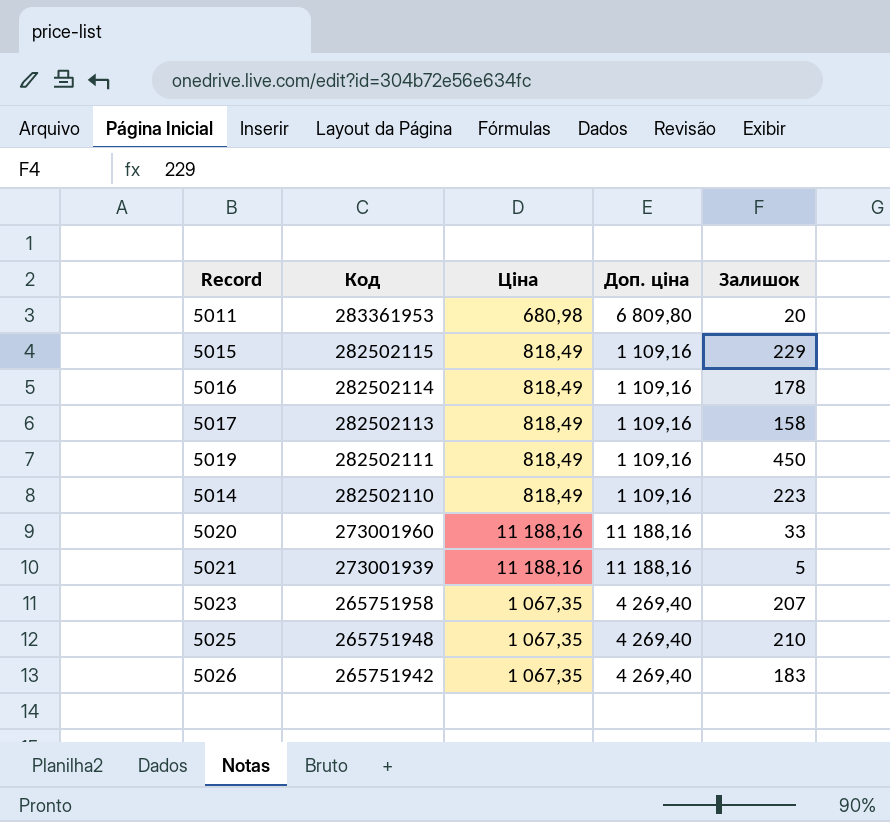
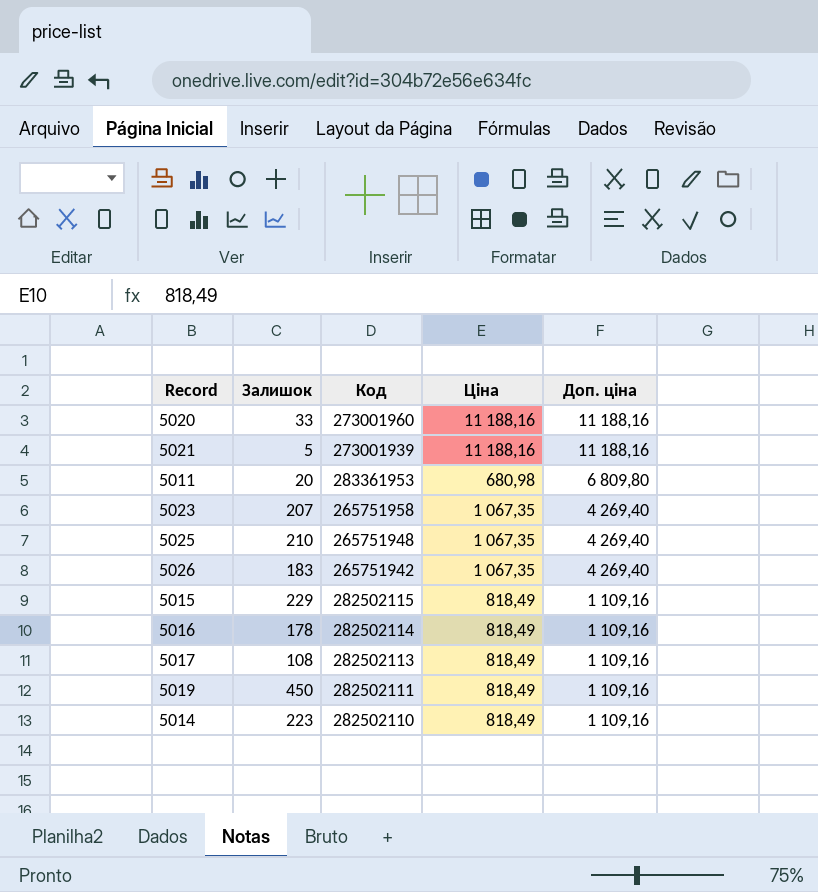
row order: Код descending -> Доп. ціна descending
column Залишок | position: 5 -> 2
5017 | Залишок: 158 -> 108

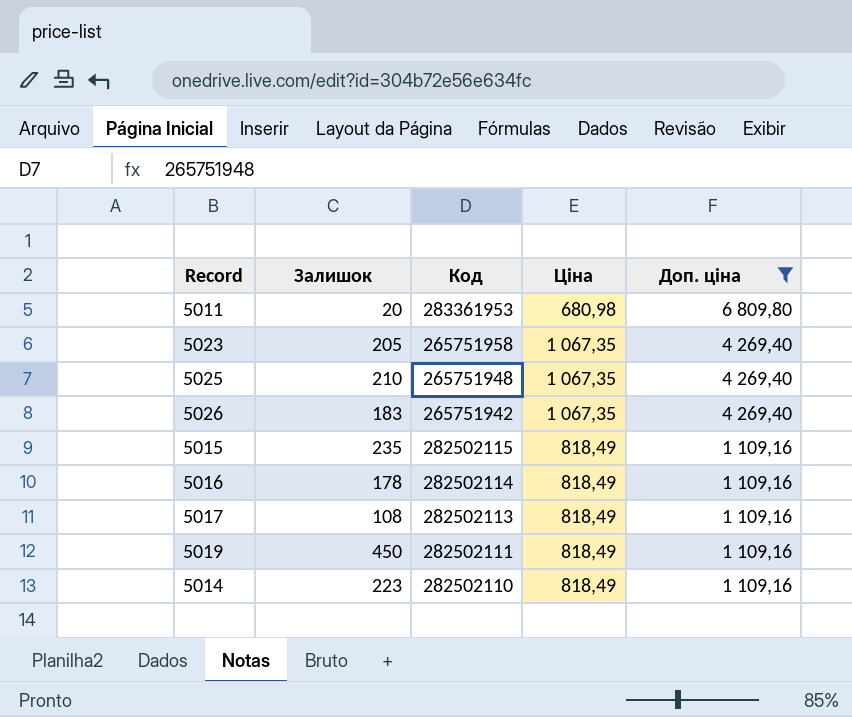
filter: none -> Доп. ціна != 11 188,16
5023 | Залишок: 207 -> 205
5015 | Залишок: 229 -> 235

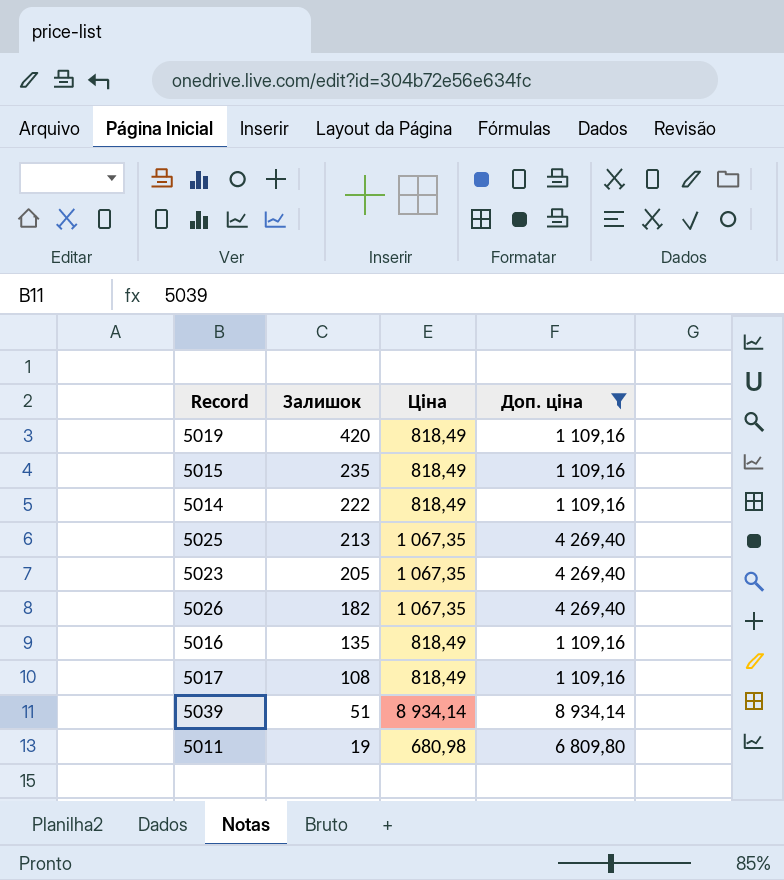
row order: Доп. ціна descending -> Залишок descending
column Код | position: 3 -> none
5019 | Залишок: 450 -> 420
5014 | Залишок: 223 -> 222
5025 | Залишок: 210 -> 213
5026 | Залишок: 183 -> 182
5016 | Залишок: 178 -> 135
row 5039: none -> 51 | 8 934,14 | 8 934,14
5011 | Залишок: 20 -> 19

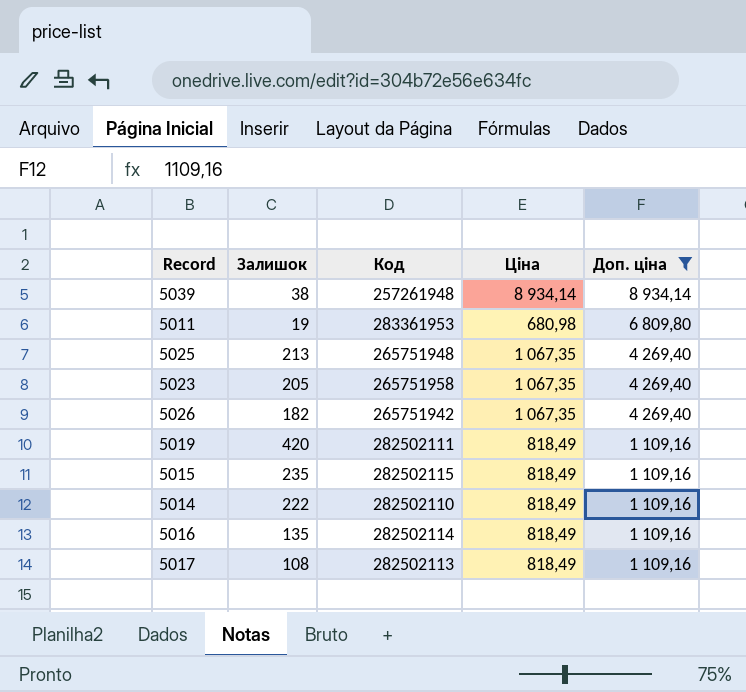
row order: Залишок descending -> Доп. ціна descending
column Код | position: none -> 3
5039 | Залишок: 51 -> 38

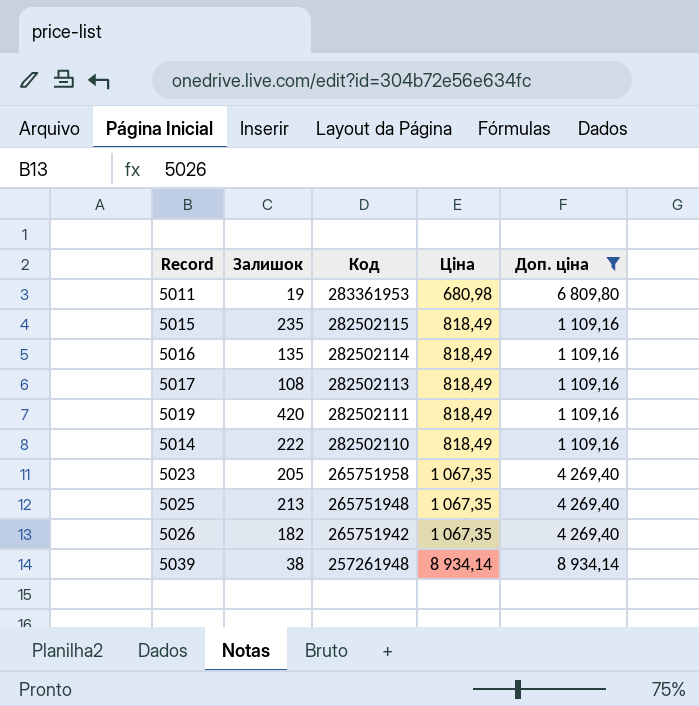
row order: Доп. ціна descending -> Код descending

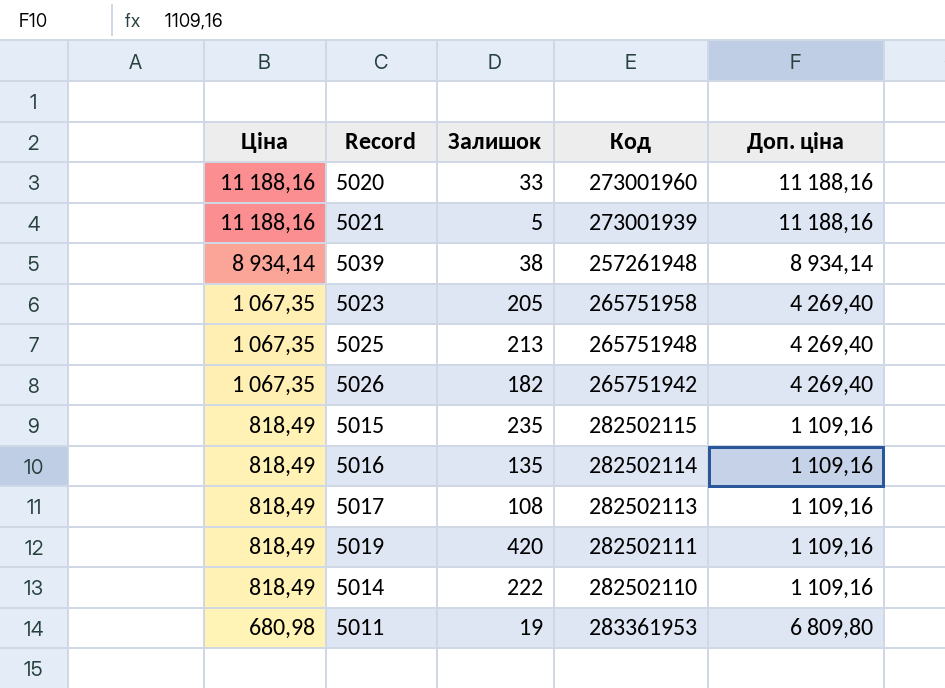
filter: Доп. ціна != 11 188,16 -> none
row order: Код descending -> Ціна descending
column Ціна | position: 4 -> 1

